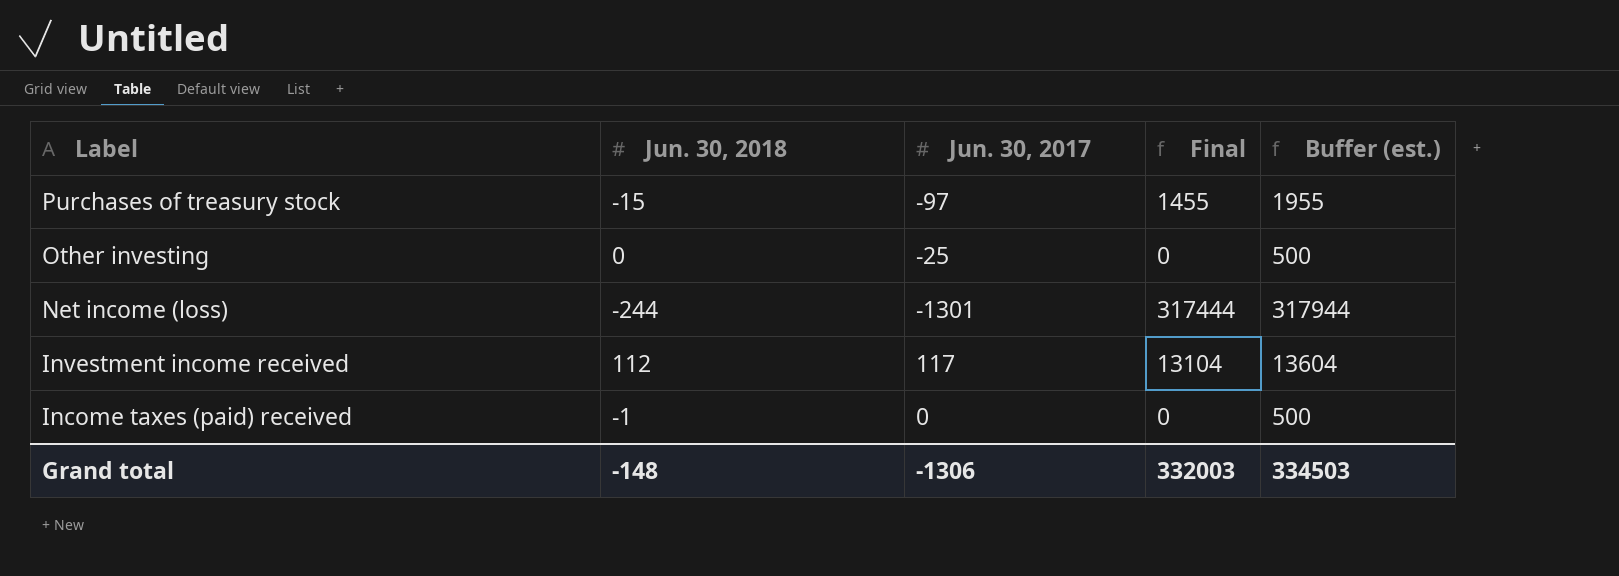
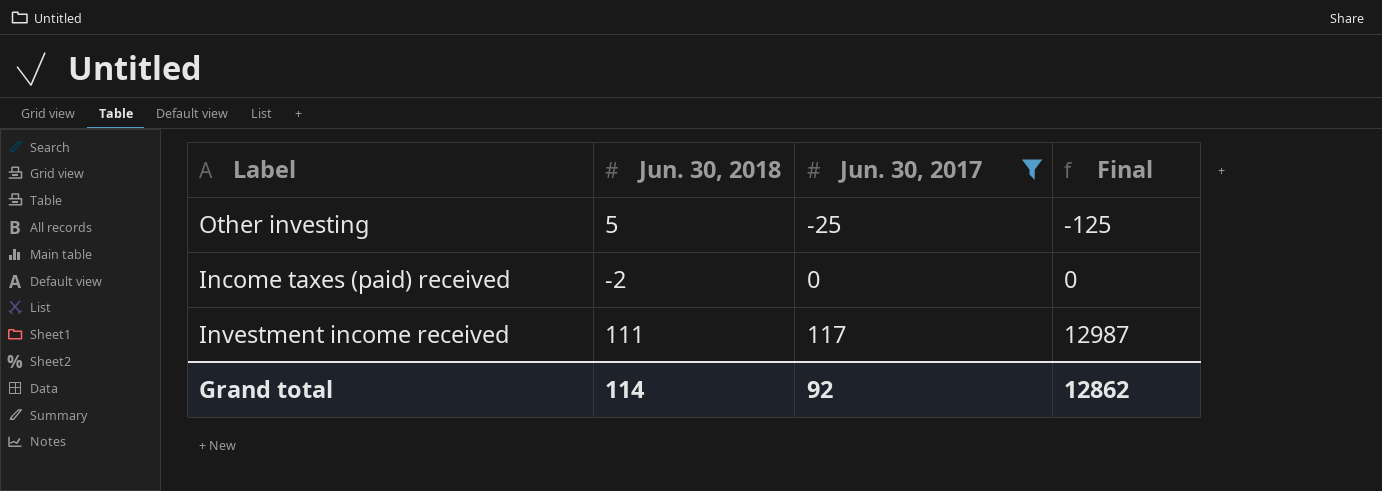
filter: none -> Jun. 30, 2017 >= -25
row order: Label descending -> Jun. 30, 2017 ascending
column Buffer (est.) | formula: [Final] + 500 -> none
Other investing | Jun. 30, 2018: 0 -> 5
Other investing | Final: 0 -> -125
Income taxes (paid) received | Jun. 30, 2018: -1 -> -2
Investment income received | Jun. 30, 2018: 112 -> 111
Investment income received | Final: 13104 -> 12987
Grand total | Jun. 30, 2018: -148 -> 114
Grand total | Jun. 30, 2017: -1306 -> 92
Grand total | Final: 332003 -> 12862

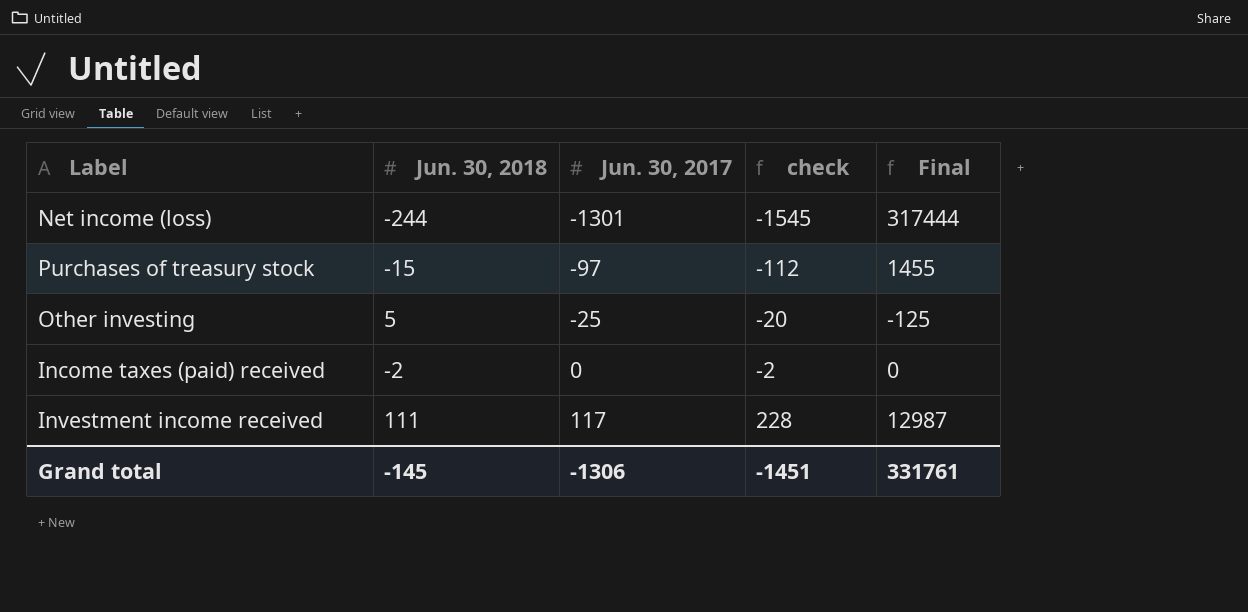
filter: Jun. 30, 2017 >= -25 -> none
column check | formula: none -> [Jun. 30, 2018] + [Jun. 30, 2017]
Grand total | Jun. 30, 2018: 114 -> -145
Grand total | Jun. 30, 2017: 92 -> -1306
Grand total | Final: 12862 -> 331761

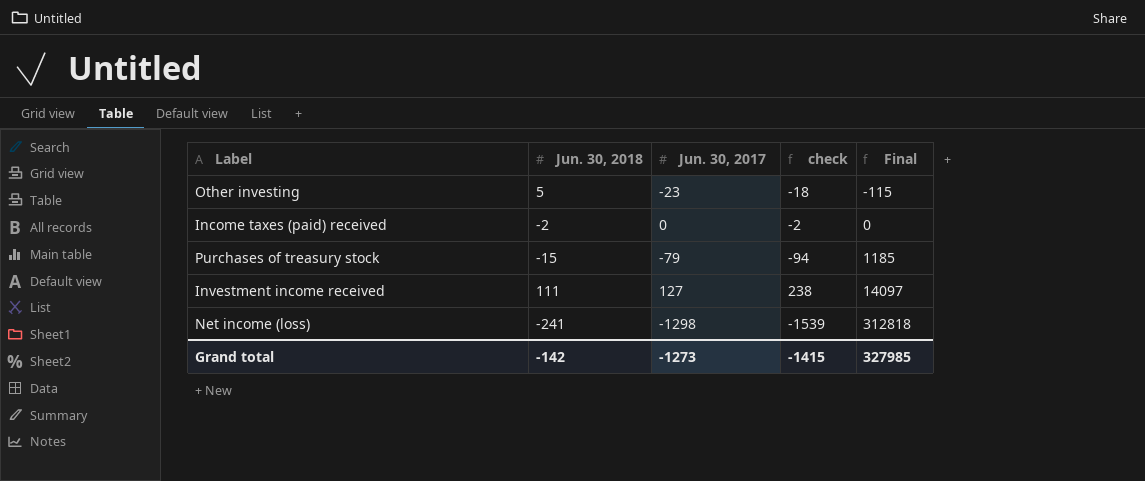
row order: Jun. 30, 2017 ascending -> Final ascending
Other investing | Jun. 30, 2017: -25 -> -23
Other investing | check: -20 -> -18
Other investing | Final: -125 -> -115
Purchases of treasury stock | Jun. 30, 2017: -97 -> -79
Purchases of treasury stock | check: -112 -> -94
Purchases of treasury stock | Final: 1455 -> 1185
Investment income received | Jun. 30, 2017: 117 -> 127
Investment income received | check: 228 -> 238
Investment income received | Final: 12987 -> 14097
Net income (loss) | Jun. 30, 2018: -244 -> -241
Net income (loss) | Jun. 30, 2017: -1301 -> -1298
Net income (loss) | check: -1545 -> -1539
Net income (loss) | Final: 317444 -> 312818
Grand total | Jun. 30, 2018: -145 -> -142
Grand total | Jun. 30, 2017: -1306 -> -1273
Grand total | check: -1451 -> -1415
Grand total | Final: 331761 -> 327985

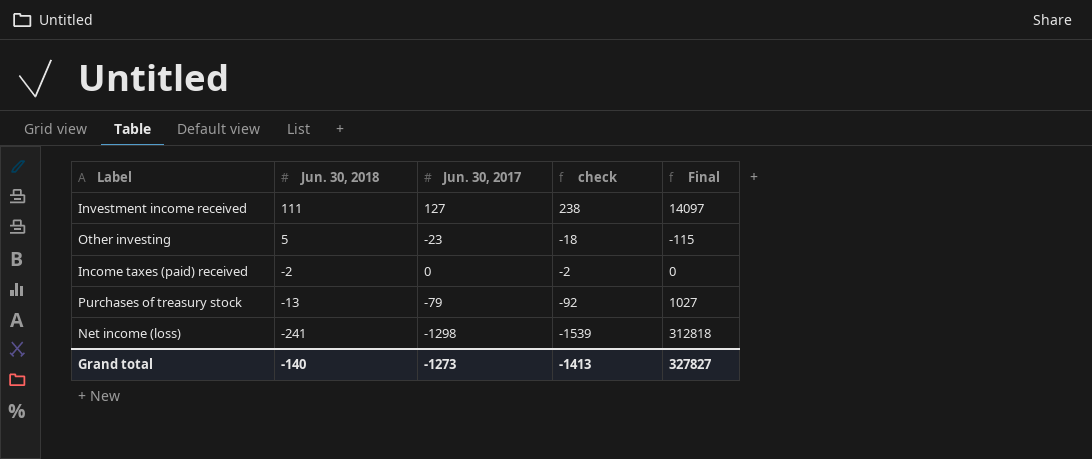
row order: Final ascending -> Jun. 30, 2018 descending
Purchases of treasury stock | Jun. 30, 2018: -15 -> -13
Purchases of treasury stock | check: -94 -> -92
Purchases of treasury stock | Final: 1185 -> 1027
Grand total | Jun. 30, 2018: -142 -> -140
Grand total | check: -1415 -> -1413
Grand total | Final: 327985 -> 327827

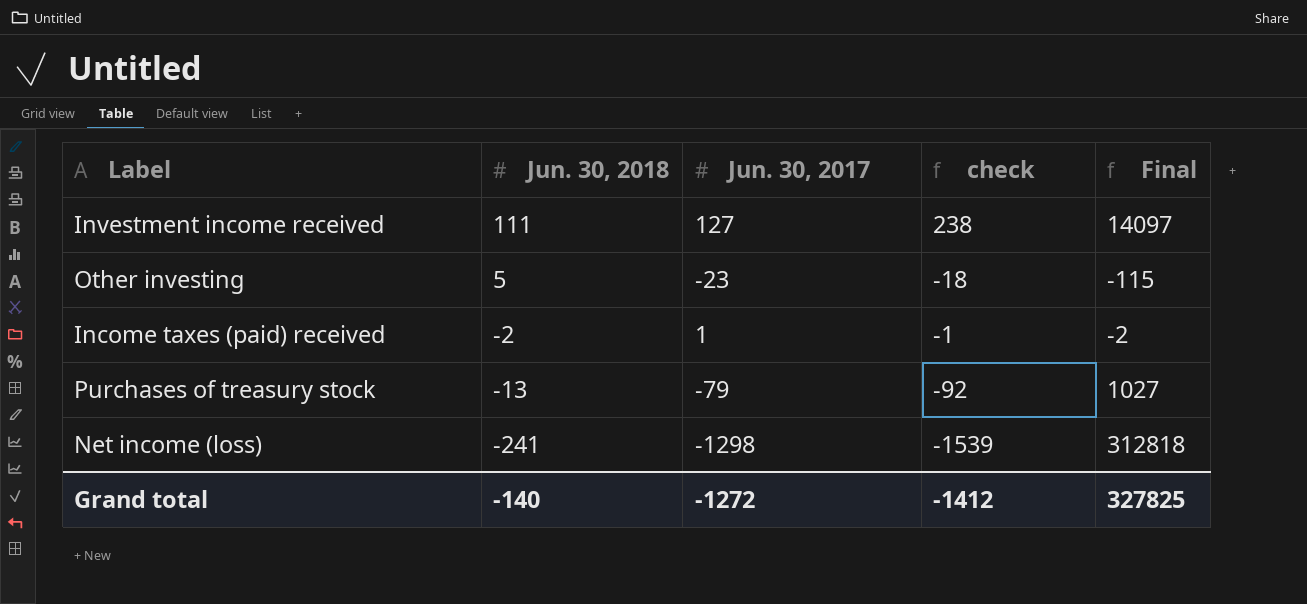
Income taxes (paid) received | Jun. 30, 2017: 0 -> 1
Income taxes (paid) received | check: -2 -> -1
Income taxes (paid) received | Final: 0 -> -2
Grand total | Jun. 30, 2017: -1273 -> -1272
Grand total | check: -1413 -> -1412
Grand total | Final: 327827 -> 327825

